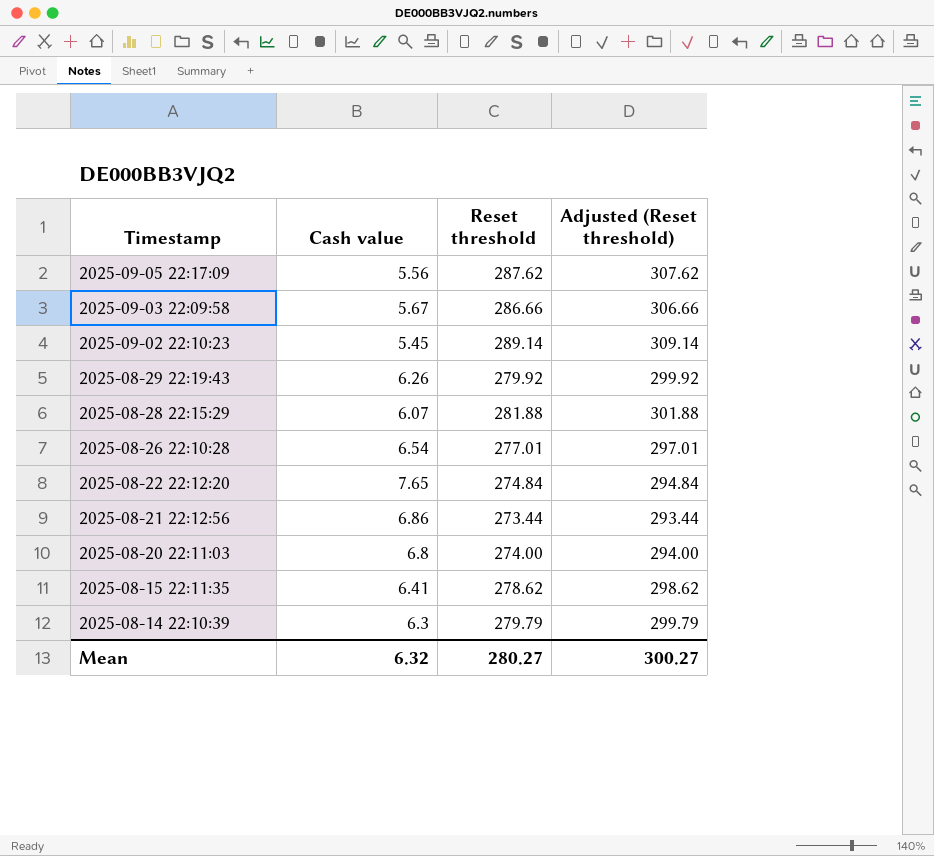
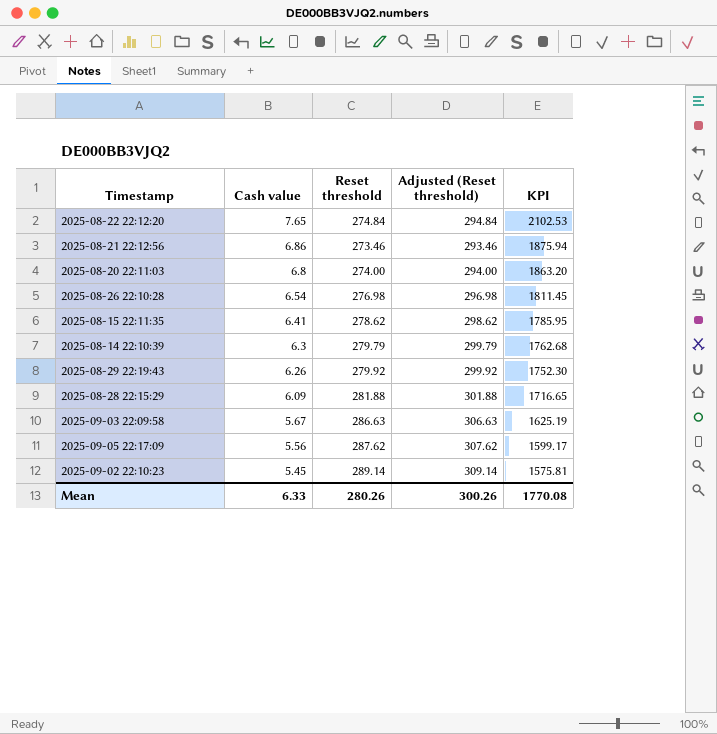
row order: Timestamp descending -> Cash value descending
column KPI | formula: none -> [Cash value] * [Reset threshold]
2025-08-21 22:12:56 | Reset threshold: 273.44 -> 273.46
2025-08-21 22:12:56 | Adjusted (Reset threshold): 293.44 -> 293.46
2025-08-26 22:10:28 | Reset threshold: 277.01 -> 276.98
2025-08-26 22:10:28 | Adjusted (Reset threshold): 297.01 -> 296.98
2025-08-28 22:15:29 | Cash value: 6.07 -> 6.09
2025-09-03 22:09:58 | Reset threshold: 286.66 -> 286.63
2025-09-03 22:09:58 | Adjusted (Reset threshold): 306.66 -> 306.63
Mean | Cash value: 6.32 -> 6.33
Mean | Reset threshold: 280.27 -> 280.26
Mean | Adjusted (Reset threshold): 300.27 -> 300.26

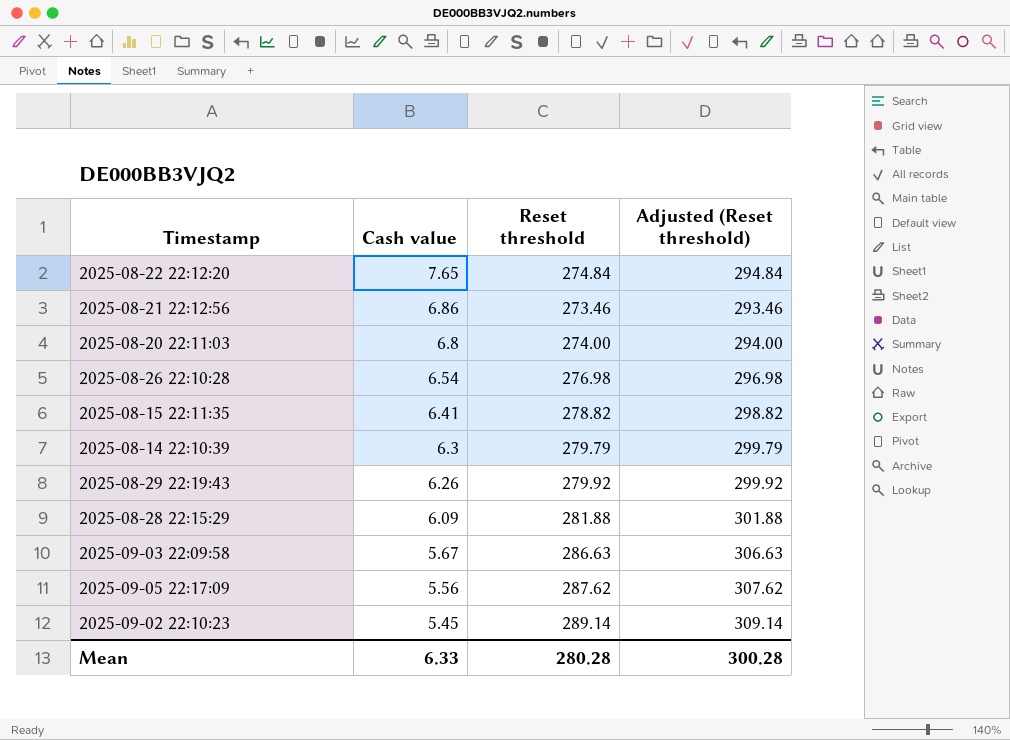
column KPI | formula: [Cash value] * [Reset threshold] -> none
2025-08-15 22:11:35 | Reset threshold: 278.62 -> 278.82
2025-08-15 22:11:35 | Adjusted (Reset threshold): 298.62 -> 298.82
Mean | Reset threshold: 280.26 -> 280.28
Mean | Adjusted (Reset threshold): 300.26 -> 300.28

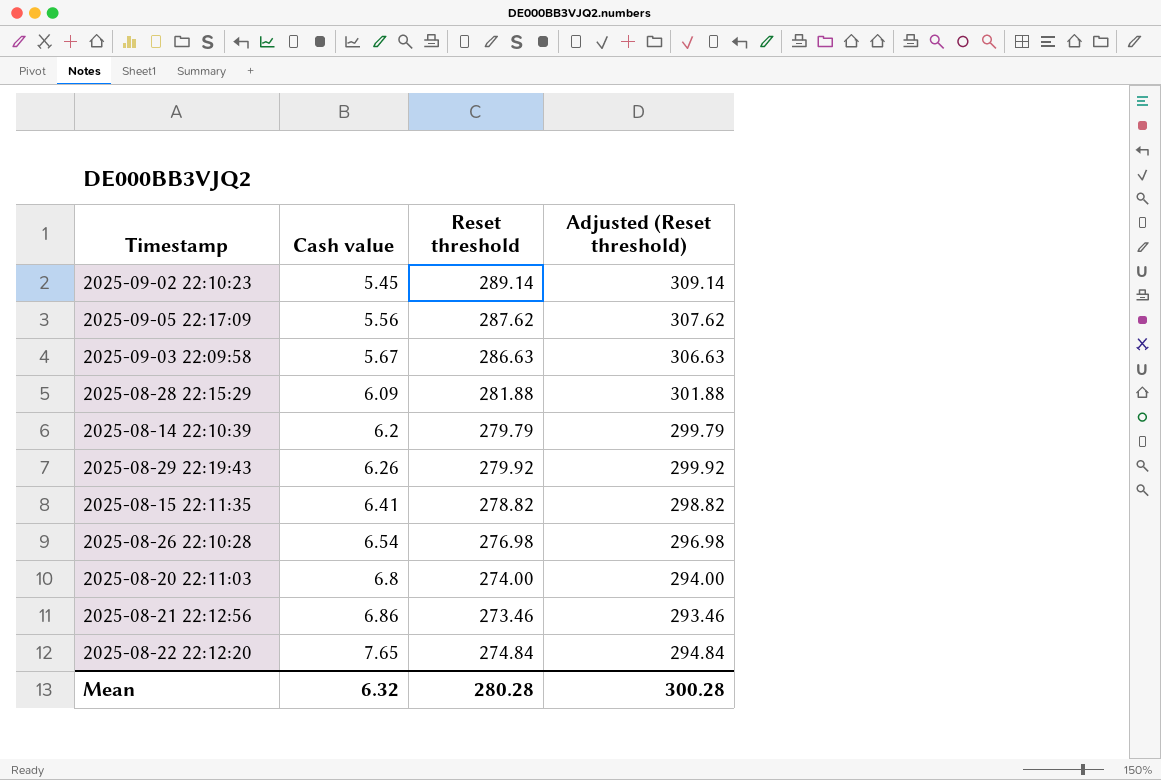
row order: Cash value descending -> Cash value ascending
2025-08-14 22:10:39 | Cash value: 6.3 -> 6.2
Mean | Cash value: 6.33 -> 6.32

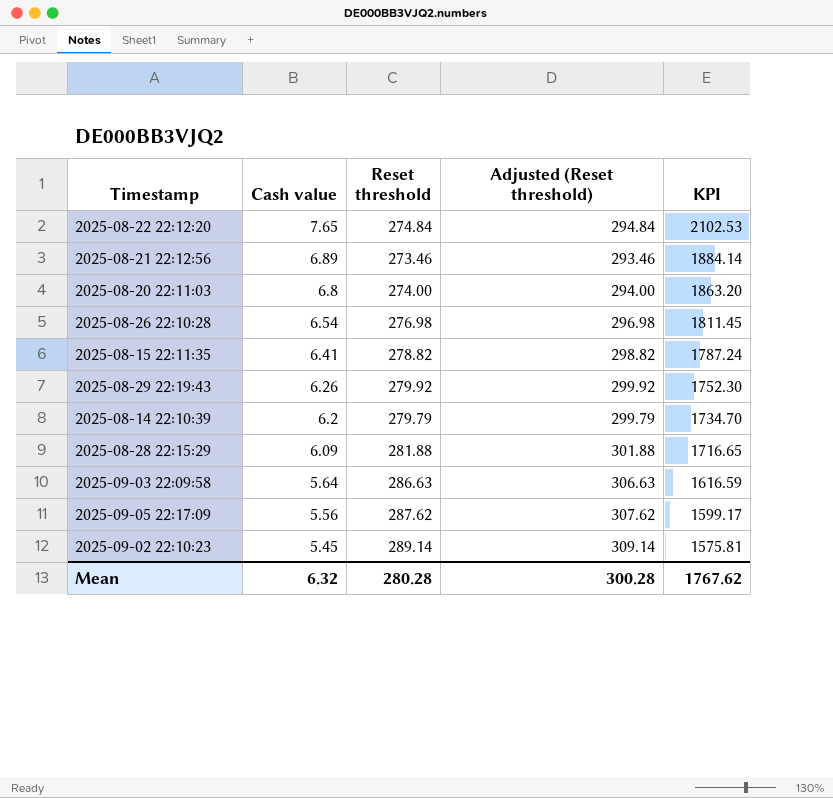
row order: Cash value ascending -> Cash value descending
column KPI | formula: none -> [Cash value] * [Reset threshold]
2025-08-21 22:12:56 | Cash value: 6.86 -> 6.89
2025-09-03 22:09:58 | Cash value: 5.67 -> 5.64

